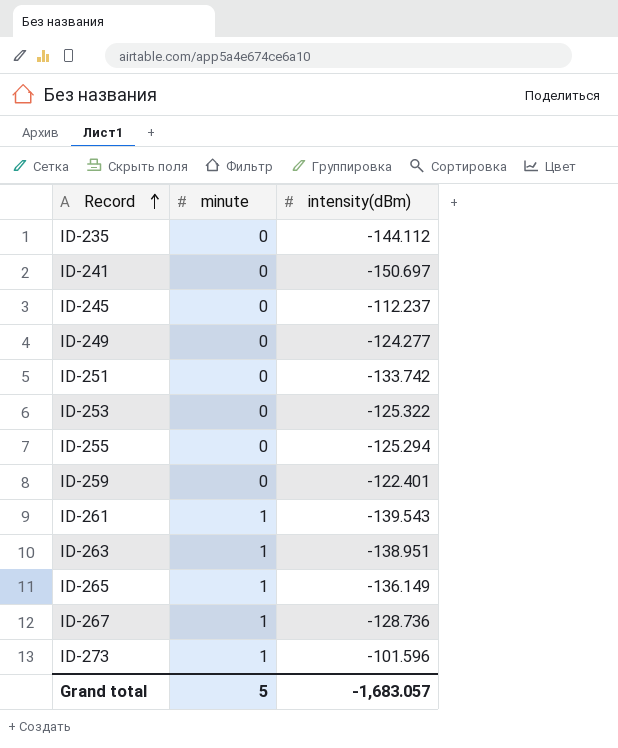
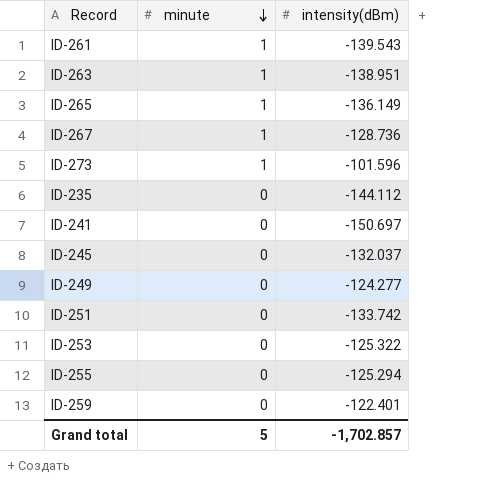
row order: Record ascending -> minute descending
ID-245 | intensity(dBm): -112.237 -> -132.037
Grand total | intensity(dBm): -1,683.057 -> -1,702.857

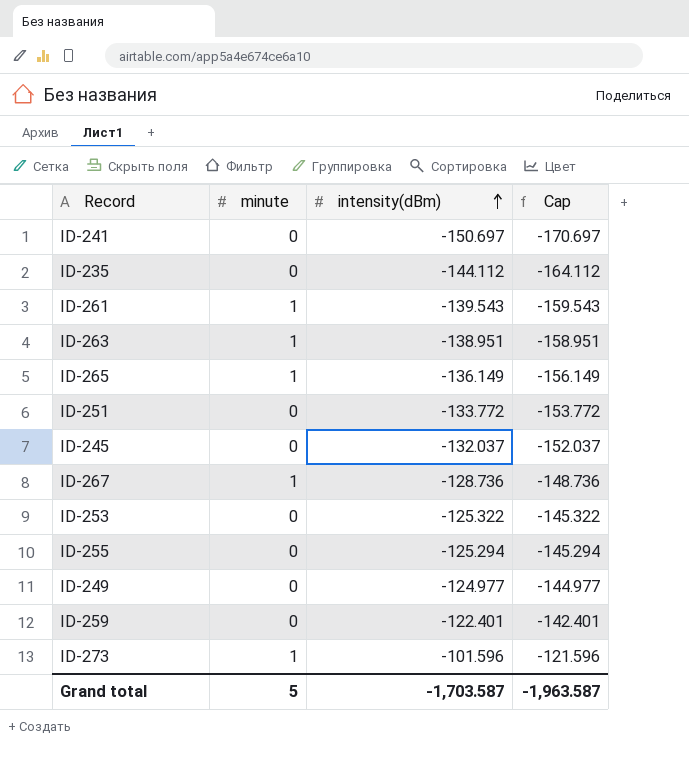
row order: minute descending -> intensity(dBm) ascending
column Cap | formula: none -> [intensity(dBm)] - 20
ID-251 | intensity(dBm): -133.742 -> -133.772
ID-249 | intensity(dBm): -124.277 -> -124.977
Grand total | intensity(dBm): -1,702.857 -> -1,703.587

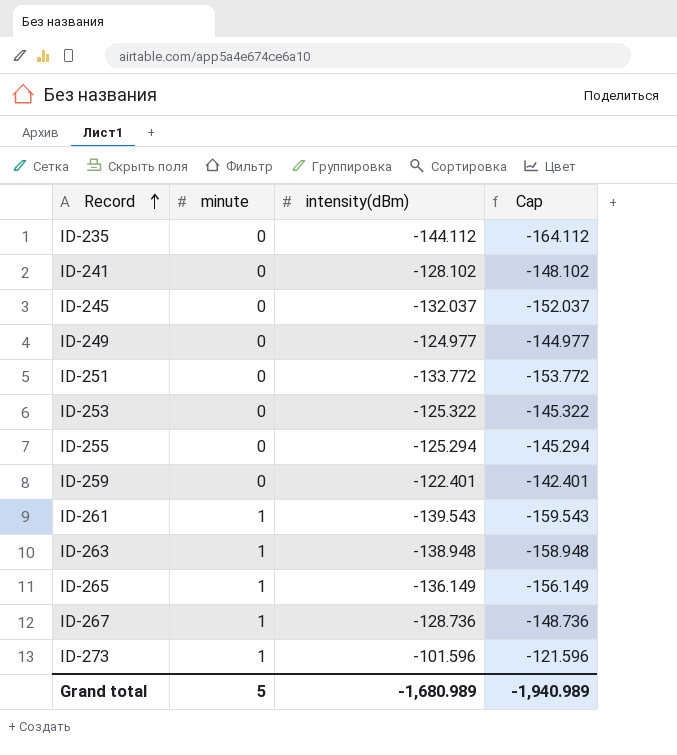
row order: intensity(dBm) ascending -> Record ascending
ID-241 | intensity(dBm): -150.697 -> -128.102
ID-241 | Cap: -170.697 -> -148.102
ID-263 | intensity(dBm): -138.951 -> -138.948
ID-263 | Cap: -158.951 -> -158.948
Grand total | intensity(dBm): -1,703.587 -> -1,680.989
Grand total | Cap: -1,963.587 -> -1,940.989

